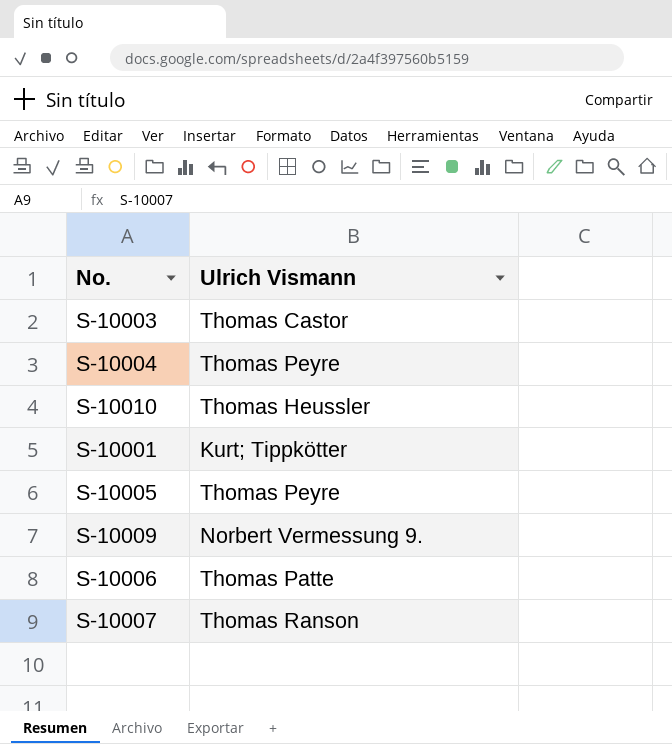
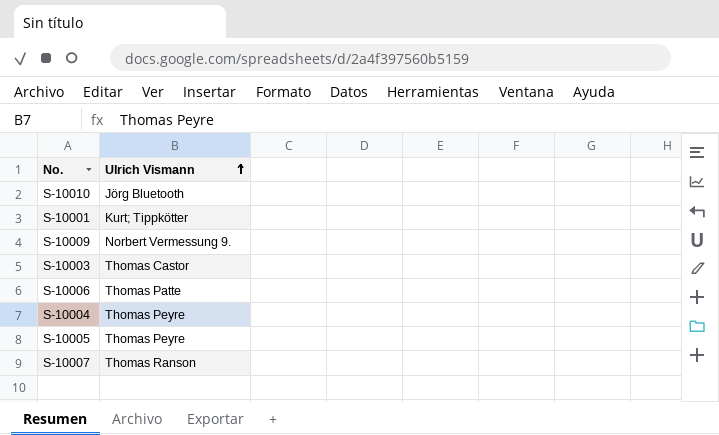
row order: none -> Ulrich Vismann ascending
S-10010 | Ulrich Vismann: Thomas Heussler -> Jörg Bluetooth

